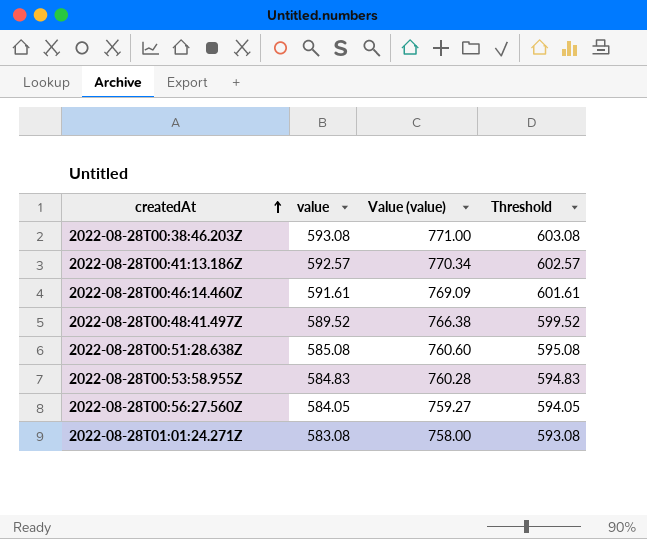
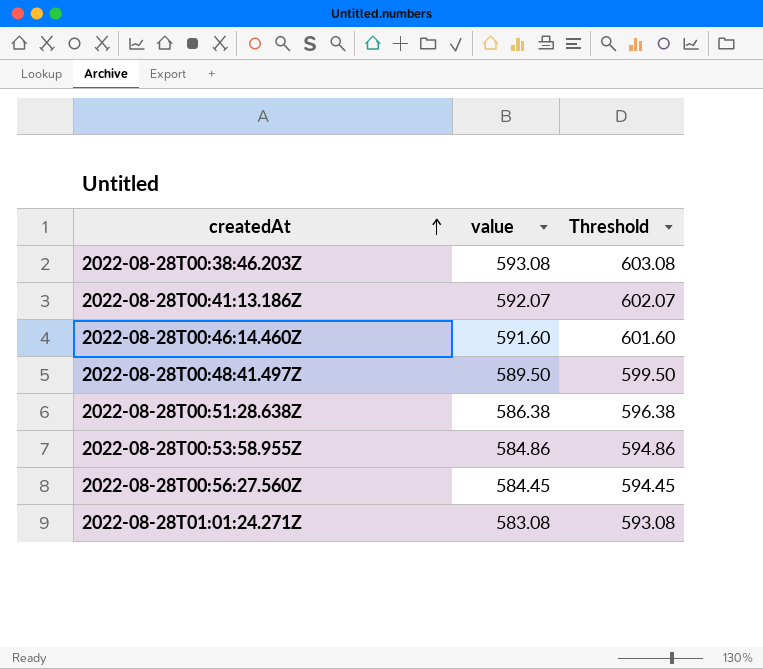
column Value (value) | formula: [value] * 1.3 -> none
2022-08-28T00:41:13.186Z | value: 592.57 -> 592.07
2022-08-28T00:41:13.186Z | Threshold: 602.57 -> 602.07
2022-08-28T00:46:14.460Z | value: 591.61 -> 591.60
2022-08-28T00:46:14.460Z | Threshold: 601.61 -> 601.60
2022-08-28T00:48:41.497Z | value: 589.52 -> 589.50
2022-08-28T00:48:41.497Z | Threshold: 599.52 -> 599.50
2022-08-28T00:51:28.638Z | value: 585.08 -> 586.38
2022-08-28T00:51:28.638Z | Threshold: 595.08 -> 596.38
2022-08-28T00:53:58.955Z | value: 584.83 -> 584.86
2022-08-28T00:53:58.955Z | Threshold: 594.83 -> 594.86
2022-08-28T00:56:27.560Z | value: 584.05 -> 584.45
2022-08-28T00:56:27.560Z | Threshold: 594.05 -> 594.45

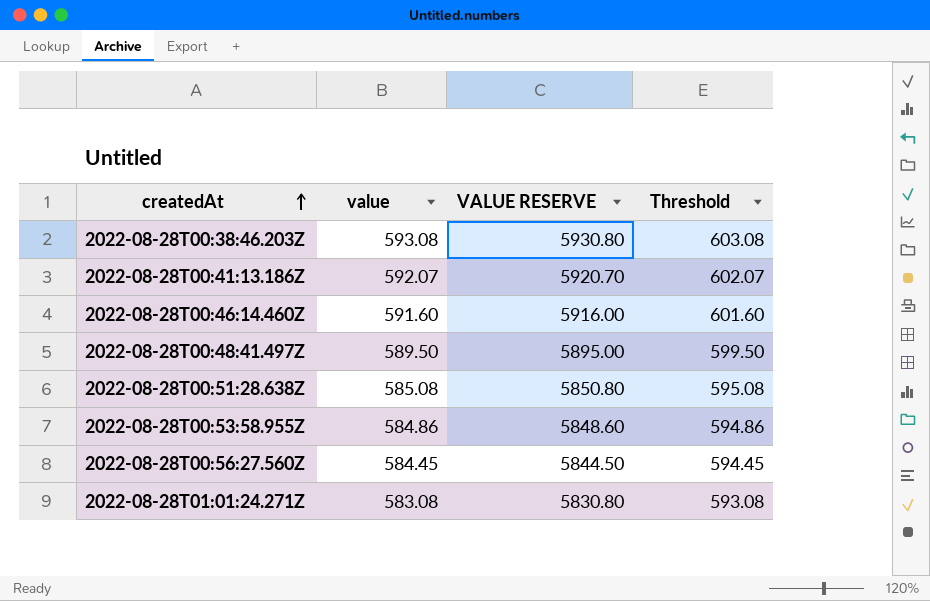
column VALUE RESERVE | formula: none -> [value] * 10
2022-08-28T00:51:28.638Z | value: 586.38 -> 585.08
2022-08-28T00:51:28.638Z | Threshold: 596.38 -> 595.08

